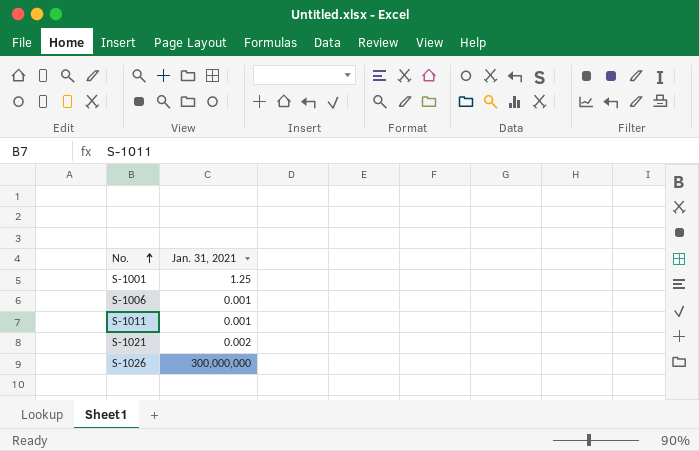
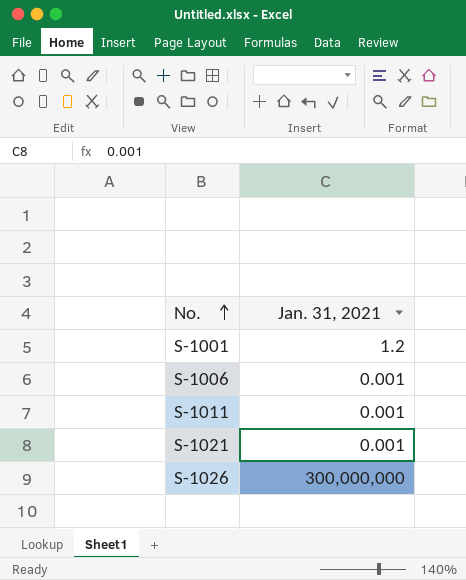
S-1001 | Jan. 31, 2021: 1.25 -> 1.2
S-1021 | Jan. 31, 2021: 0.002 -> 0.001

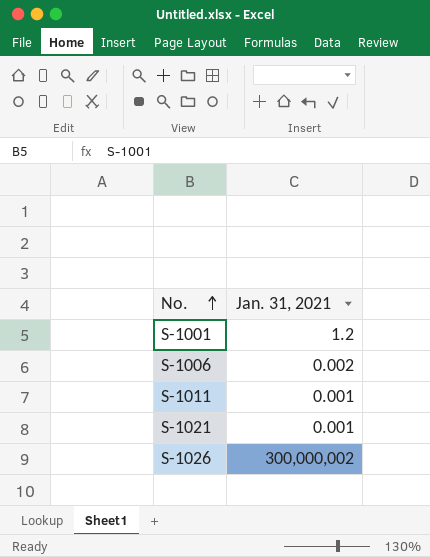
S-1006 | Jan. 31, 2021: 0.001 -> 0.002
S-1026 | Jan. 31, 2021: 300,000,000 -> 300,000,002

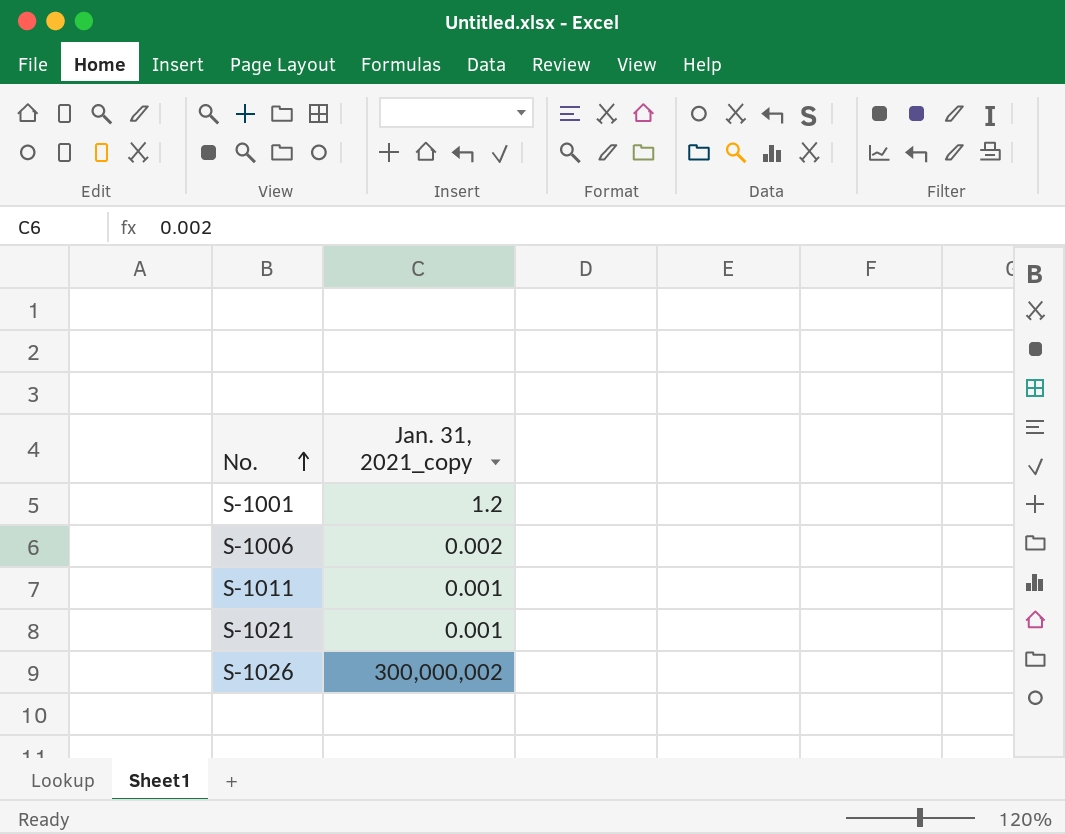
column name: Jan. 31, 2021 -> Jan. 31, 2021_copy

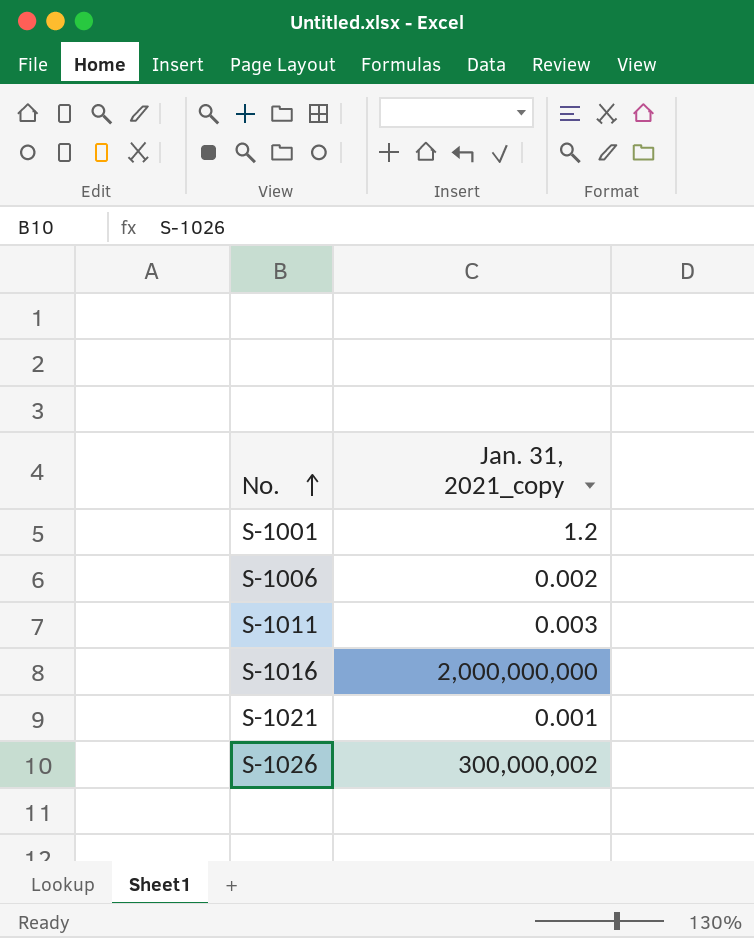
S-1011 | Jan. 31, 2021_copy: 0.001 -> 0.003
row S-1016: none -> 2,000,000,000

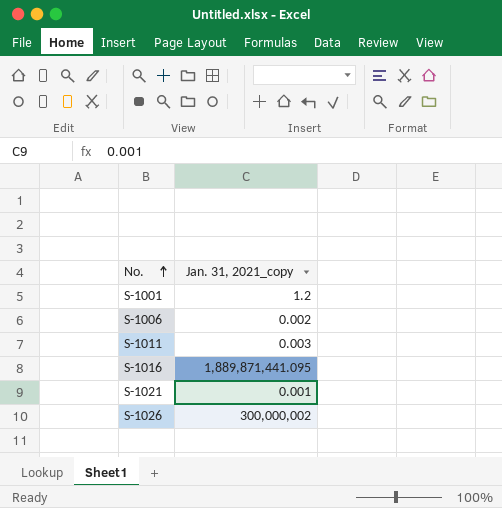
S-1016 | Jan. 31, 2021_copy: 2,000,000,000 -> 1,889,871,441.095

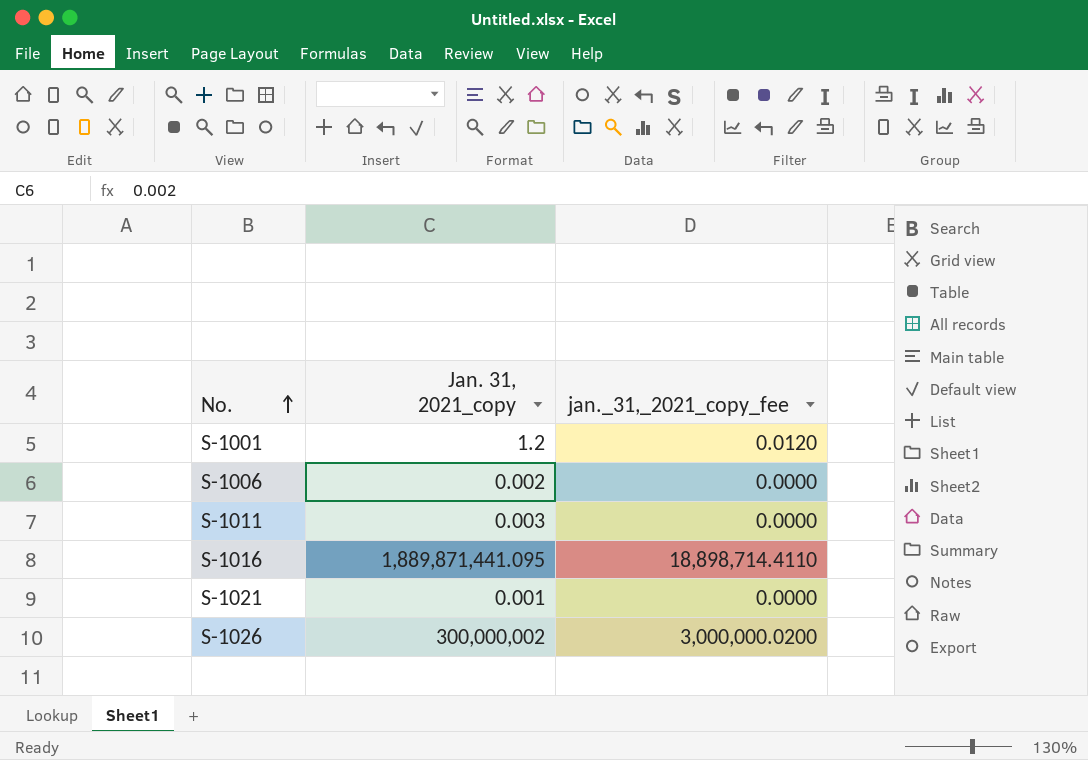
column jan._31,_2021_copy_fee | formula: none -> [Jan. 31, 2021_copy] * 0.01

